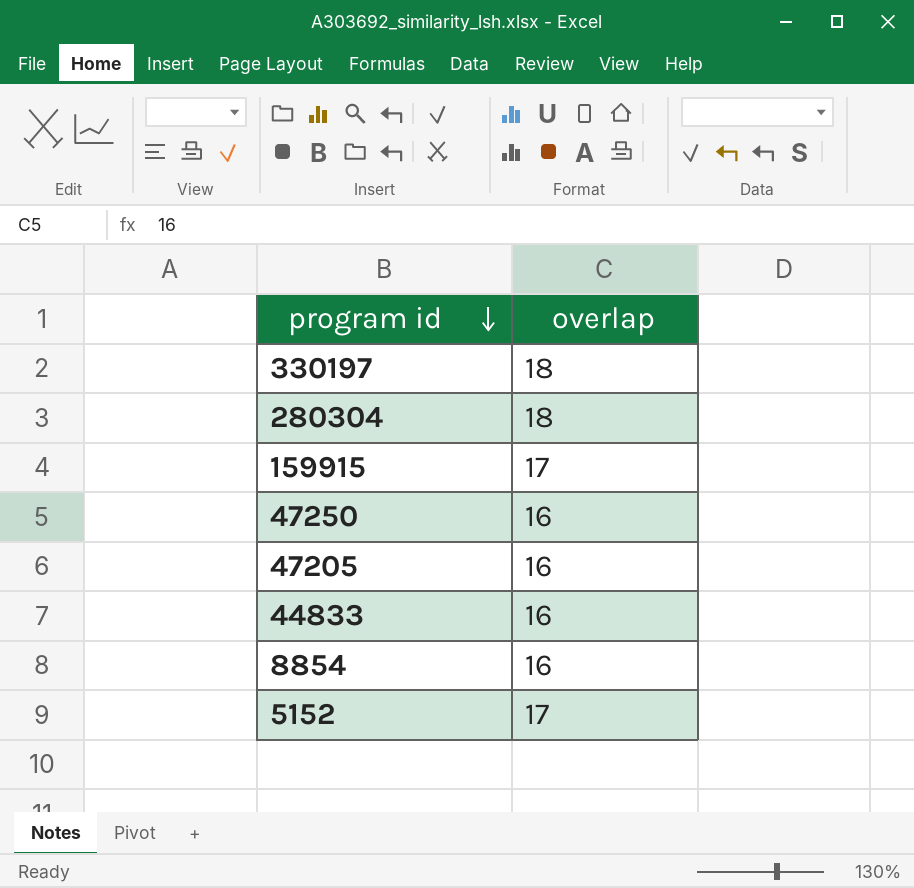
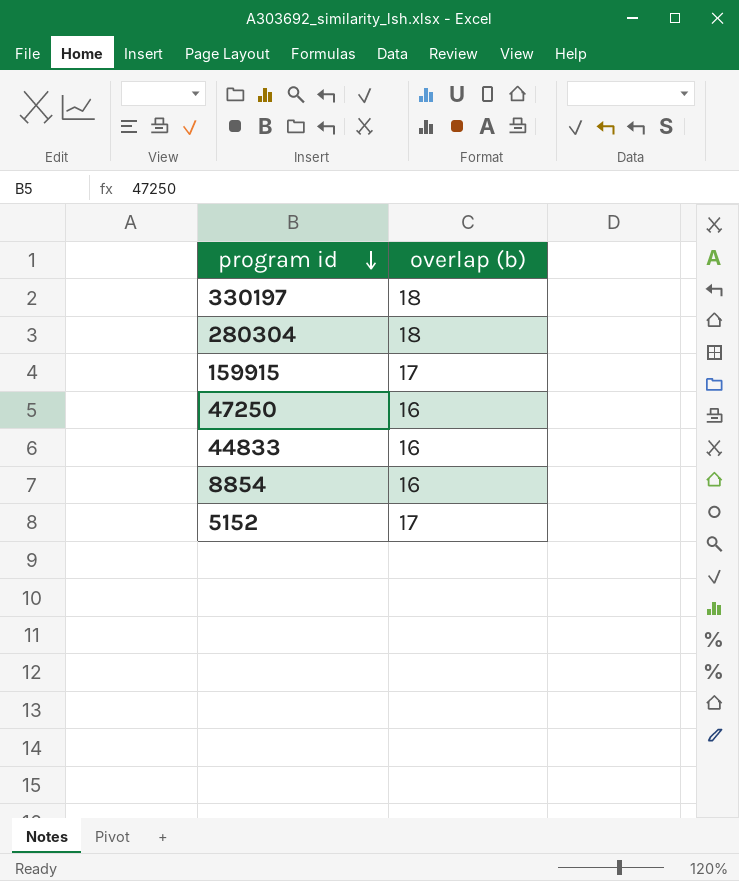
column name: overlap -> overlap (b)
row 47205: 16 -> none

